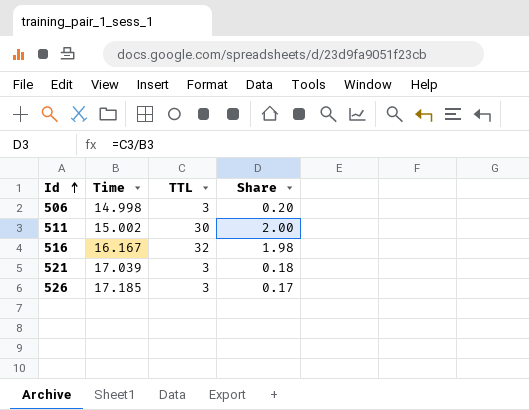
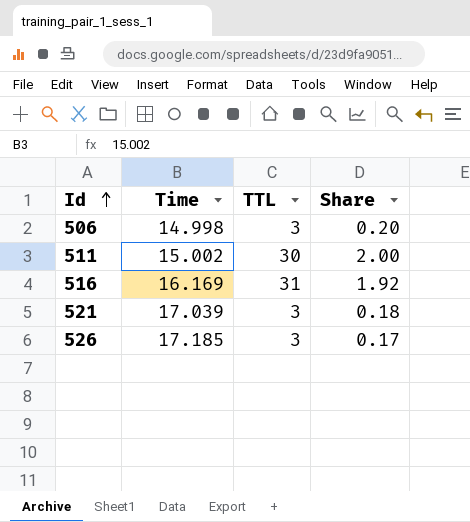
516 | Time: 16.167 -> 16.169
516 | TTL: 32 -> 31
516 | Share: 1.98 -> 1.92

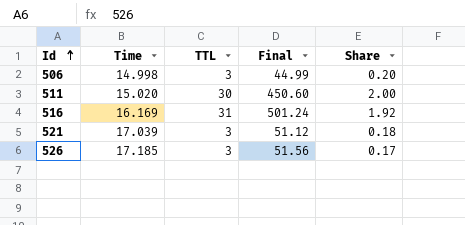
column Final | formula: none -> [Time] * [TTL]
511 | Time: 15.002 -> 15.020

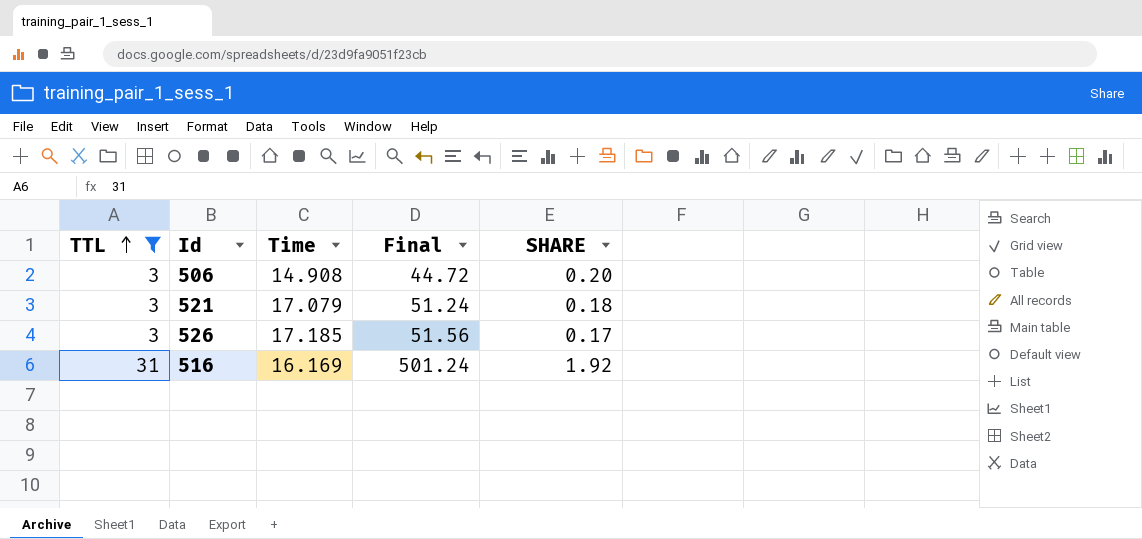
filter: none -> TTL != 30
row order: Id ascending -> TTL ascending
column TTL | position: 3 -> 1
column name: Share -> SHARE
506 | Time: 14.998 -> 14.908
506 | Final: 44.99 -> 44.72
521 | Time: 17.039 -> 17.079
521 | Final: 51.12 -> 51.24

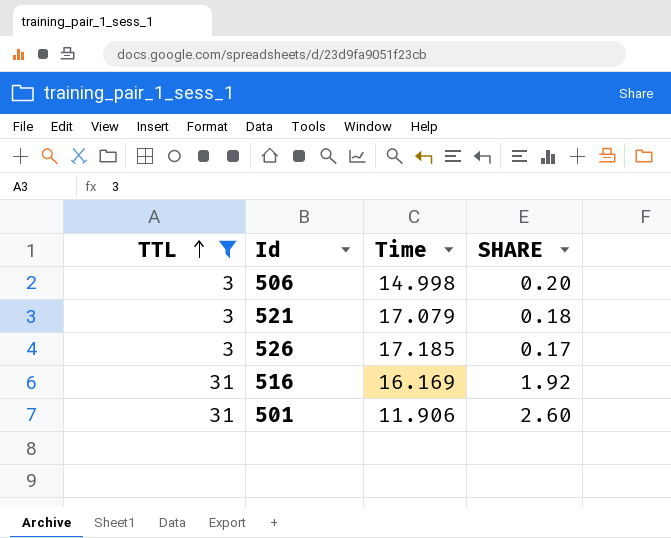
column Final | formula: [TTL] * [Time] -> none
506 | Time: 14.908 -> 14.998
row 501: none -> 31 | 11.906 | 2.60

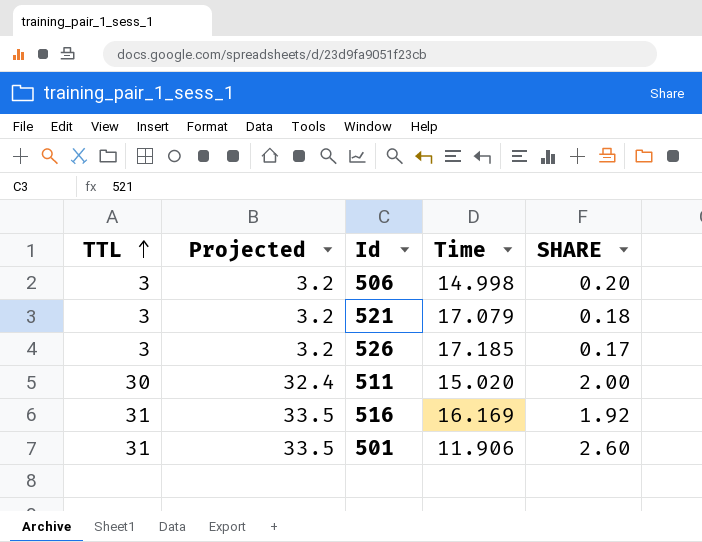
filter: TTL != 30 -> none
column Projected | formula: none -> [TTL] * 1.08

